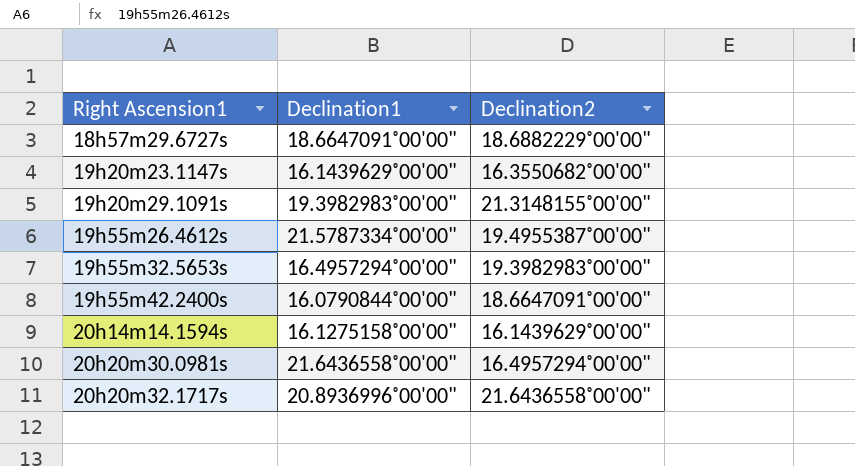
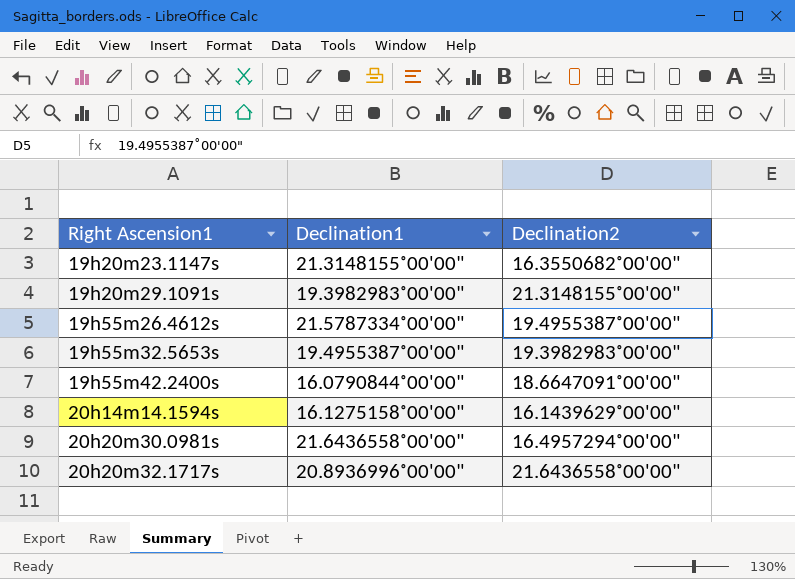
row 18h57m29.6727s: 18.6647091˚00'00" | 18.6882229˚00'00" -> none
19h20m23.1147s | Declination1: 16.1439629˚00'00" -> 21.3148155˚00'00"
19h55m32.5653s | Declination1: 16.4957294˚00'00" -> 19.4955387˚00'00"

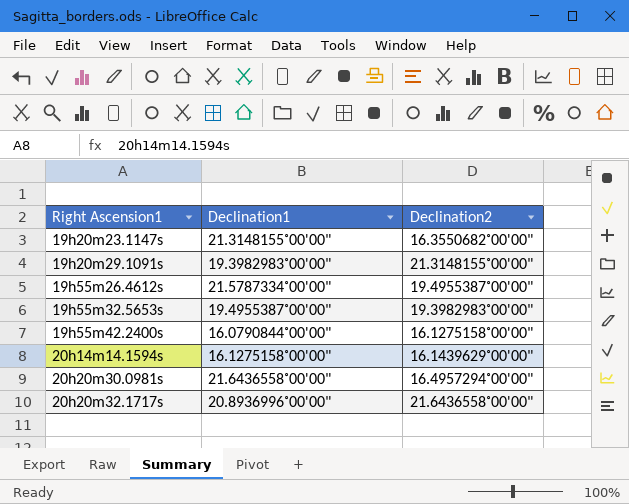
19h55m42.2400s | Declination2: 18.6647091˚00'00" -> 16.1275158˚00'00"

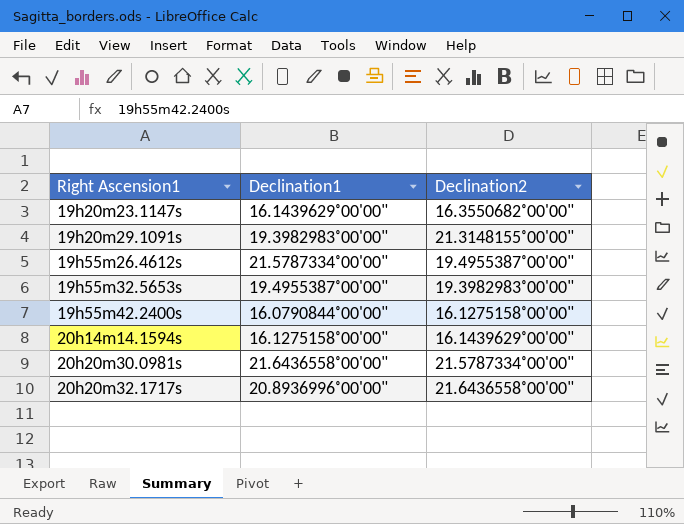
19h20m23.1147s | Declination1: 21.3148155˚00'00" -> 16.1439629˚00'00"
20h20m30.0981s | Declination2: 16.4957294˚00'00" -> 21.5787334˚00'00"

